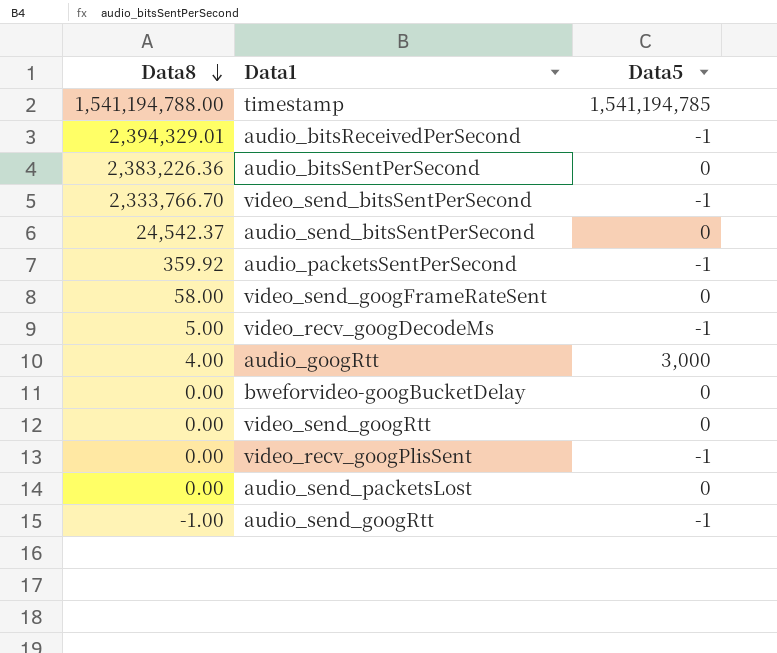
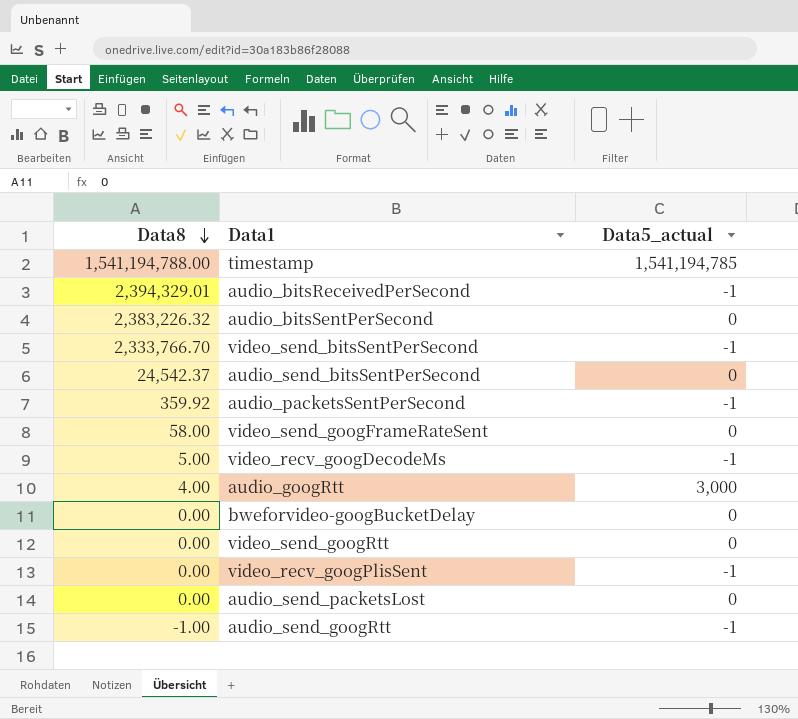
column name: Data5 -> Data5_actual
audio_bitsSentPerSecond | Data8: 2,383,226.36 -> 2,383,226.32

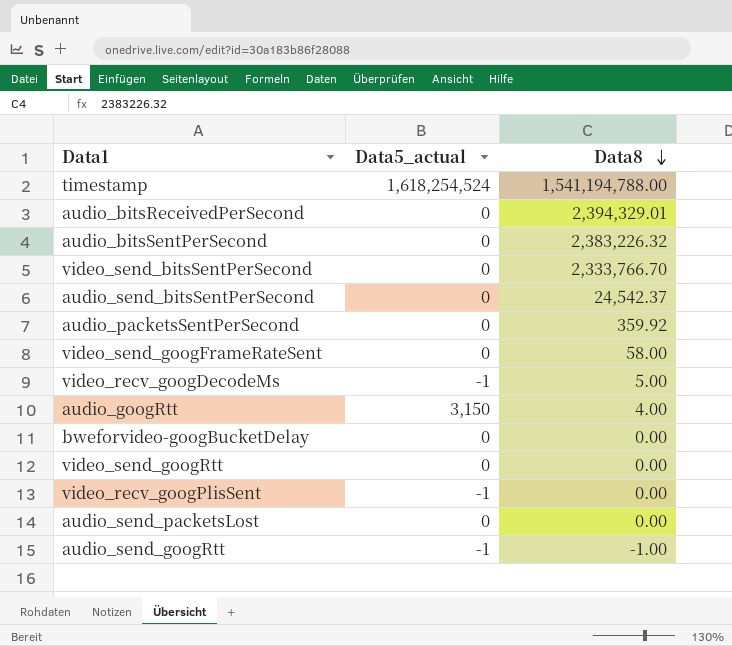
column Data8 | position: 1 -> 3
timestamp | Data5_actual: 1,541,194,785 -> 1,618,254,524
audio_bitsReceivedPerSecond | Data5_actual: -1 -> 0
video_send_bitsSentPerSecond | Data5_actual: -1 -> 0
audio_packetsSentPerSecond | Data5_actual: -1 -> 0
audio_googRtt | Data5_actual: 3,000 -> 3,150

